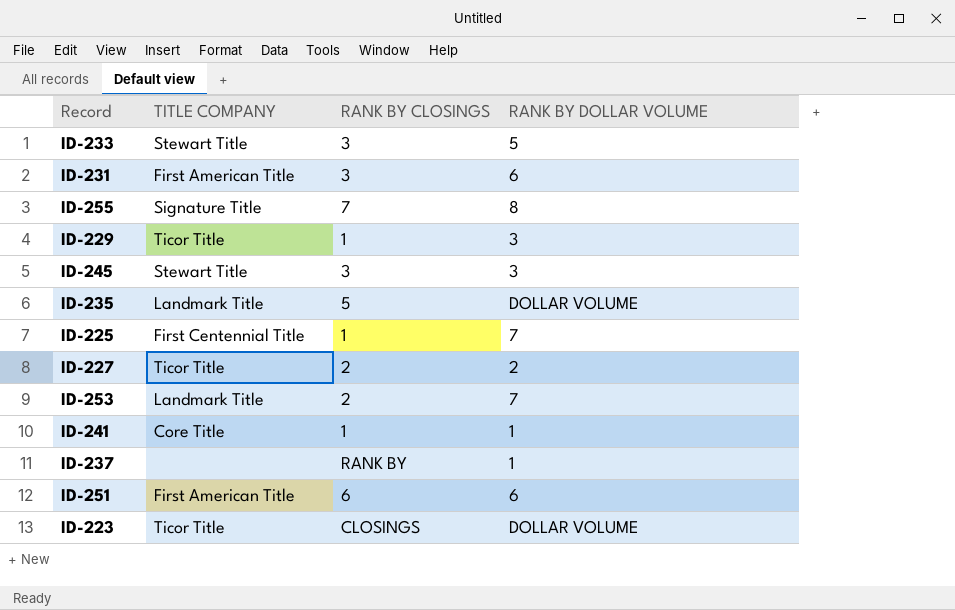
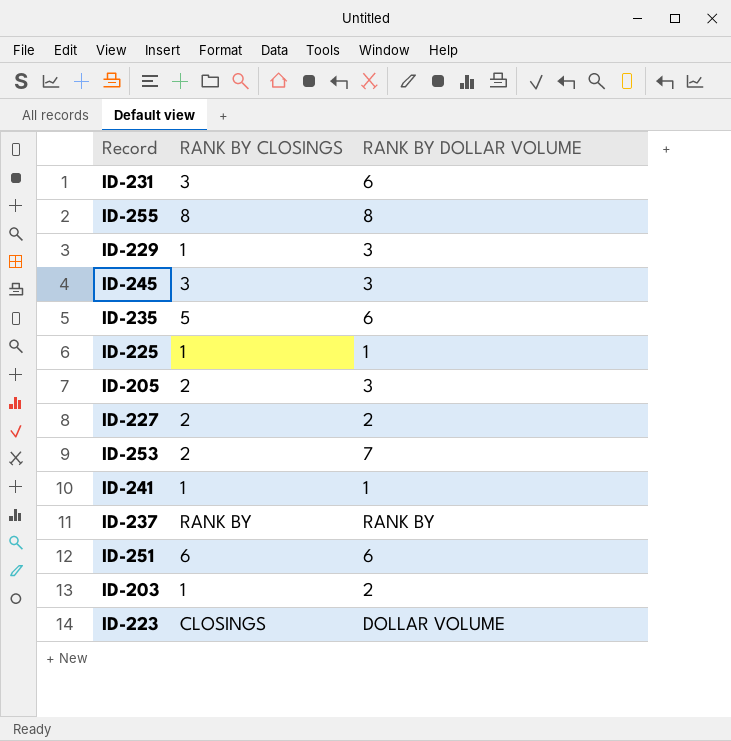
column TITLE COMPANY | position: 2 -> none
row ID-233: Stewart Title | 3 | 5 -> none
ID-255 | RANK BY CLOSINGS: 7 -> 8
ID-235 | RANK BY DOLLAR VOLUME: DOLLAR VOLUME -> 6
ID-225 | RANK BY DOLLAR VOLUME: 7 -> 1
row ID-205: none -> 2 | 3
ID-237 | RANK BY DOLLAR VOLUME: 1 -> RANK BY
row ID-203: none -> 1 | 2

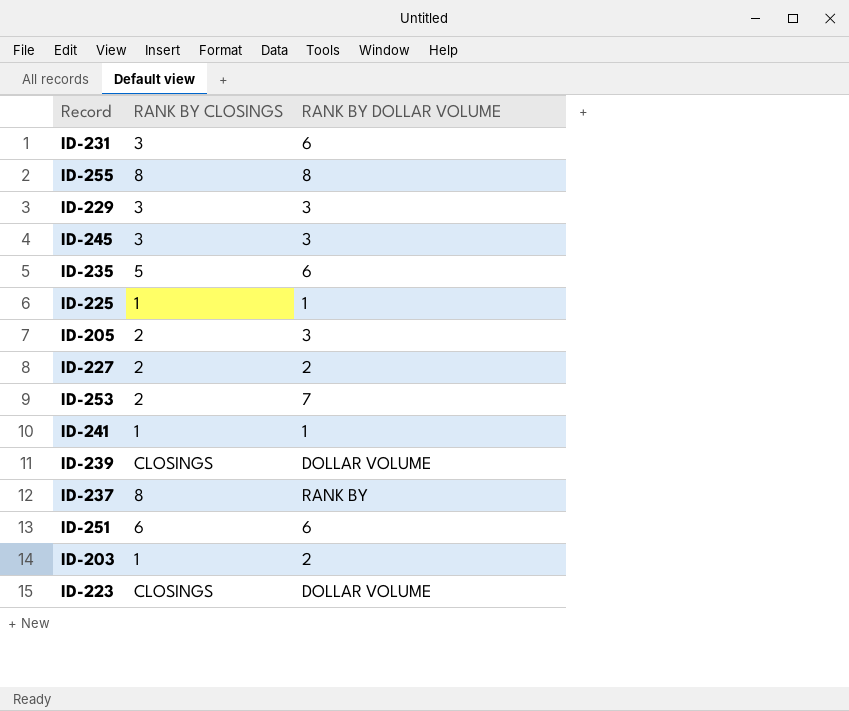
ID-229 | RANK BY CLOSINGS: 1 -> 3
row ID-239: none -> CLOSINGS | DOLLAR VOLUME
ID-237 | RANK BY CLOSINGS: RANK BY -> 8

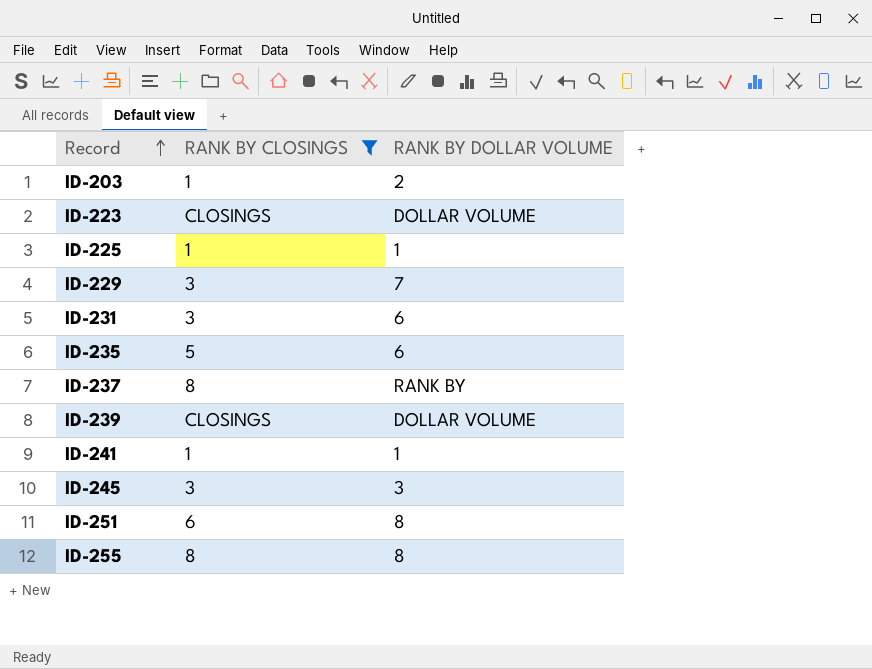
filter: none -> RANK BY CLOSINGS != 2
row order: none -> Record ascending
ID-229 | RANK BY DOLLAR VOLUME: 3 -> 7
ID-251 | RANK BY DOLLAR VOLUME: 6 -> 8

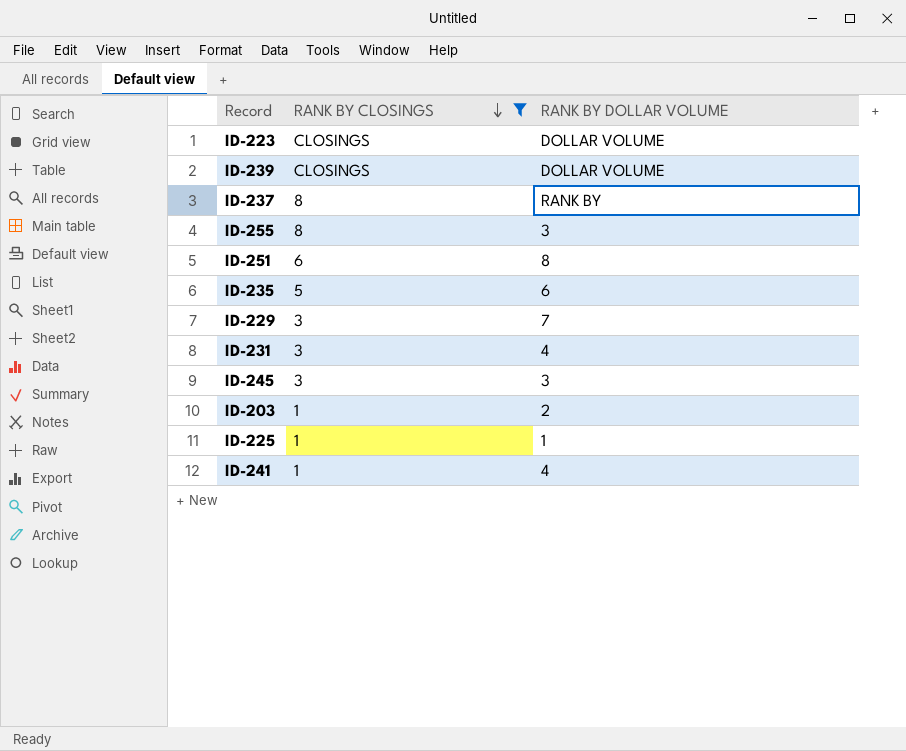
row order: Record ascending -> RANK BY CLOSINGS descending
ID-255 | RANK BY DOLLAR VOLUME: 8 -> 3
ID-231 | RANK BY DOLLAR VOLUME: 6 -> 4
ID-241 | RANK BY DOLLAR VOLUME: 1 -> 4

